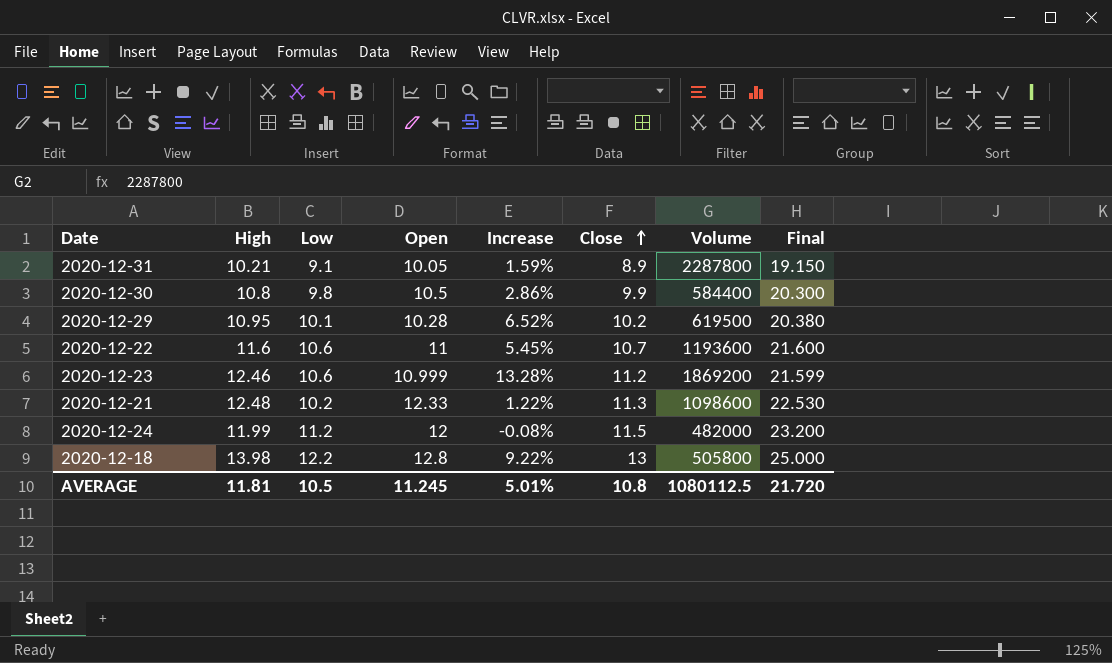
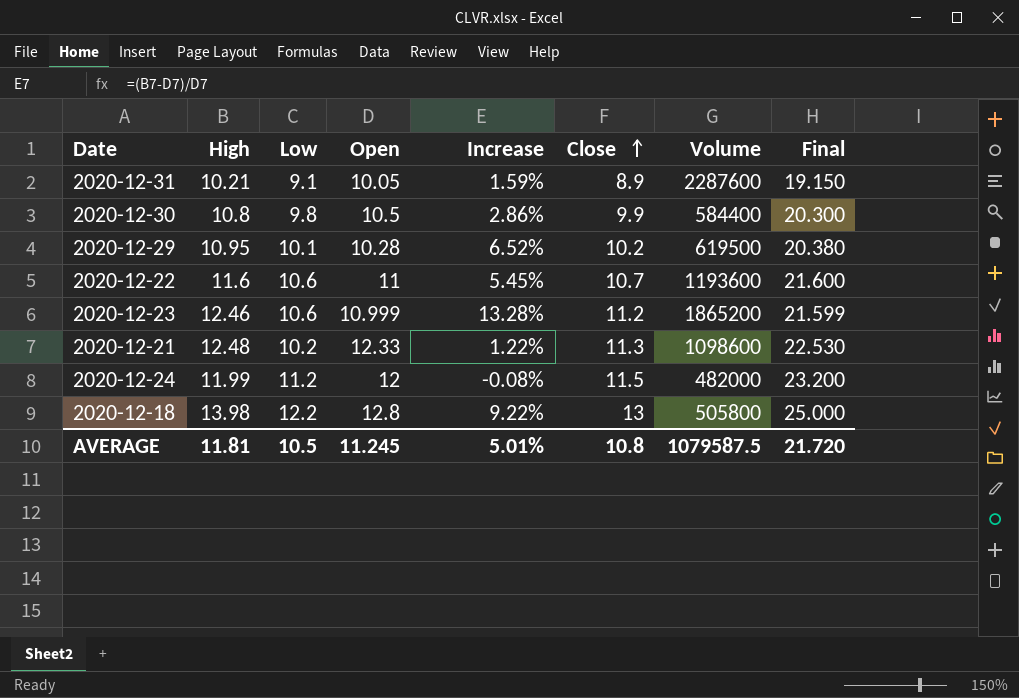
2020-12-31 | Volume: 2287800 -> 2287600
2020-12-23 | Volume: 1869200 -> 1865200
AVERAGE | Volume: 1080112.5 -> 1079587.5

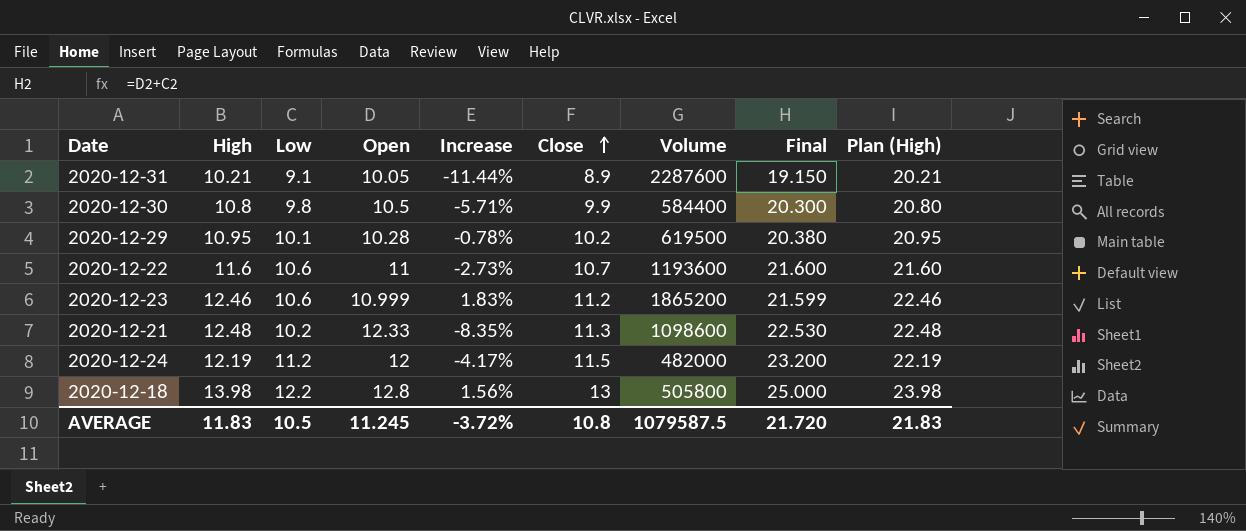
column Increase | formula: ([High] - [Open]) / [Open] -> ([Close] - [Open]) / [Open]
column Plan (High) | formula: none -> [High] + 10
2020-12-24 | High: 11.99 -> 12.19
AVERAGE | High: 11.81 -> 11.83
AVERAGE | Increase: 5.01% -> -3.72%

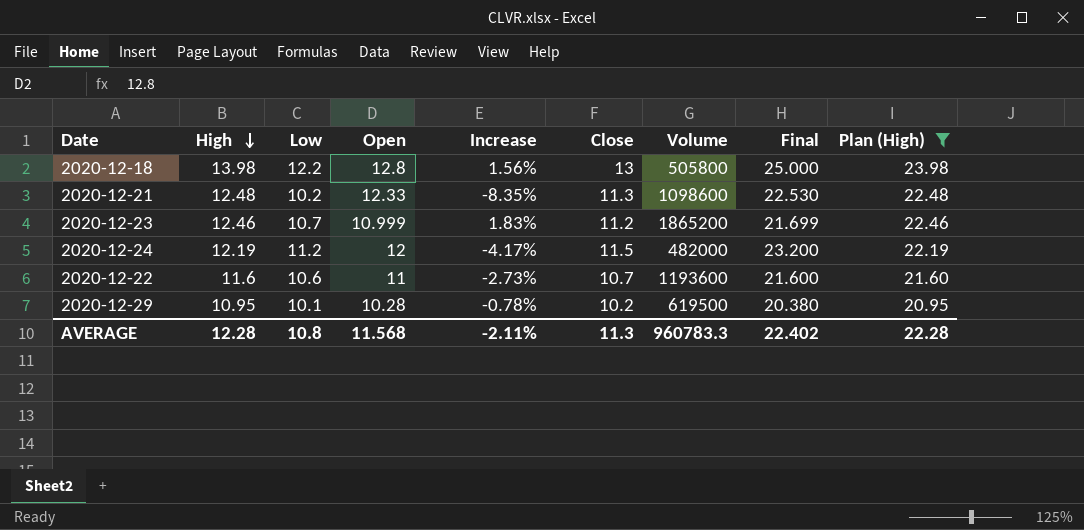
filter: none -> Plan (High) >= 20.95
row order: Close ascending -> High descending
2020-12-23 | Low: 10.6 -> 10.7
2020-12-23 | Final: 21.599 -> 21.699
AVERAGE | High: 11.83 -> 12.28
AVERAGE | Low: 10.5 -> 10.8
AVERAGE | Open: 11.245 -> 11.568
AVERAGE | Increase: -3.72% -> -2.11%
AVERAGE | Close: 10.8 -> 11.3
AVERAGE | Volume: 1079587.5 -> 960783.3
AVERAGE | Final: 21.720 -> 22.402
AVERAGE | Plan (High): 21.83 -> 22.28

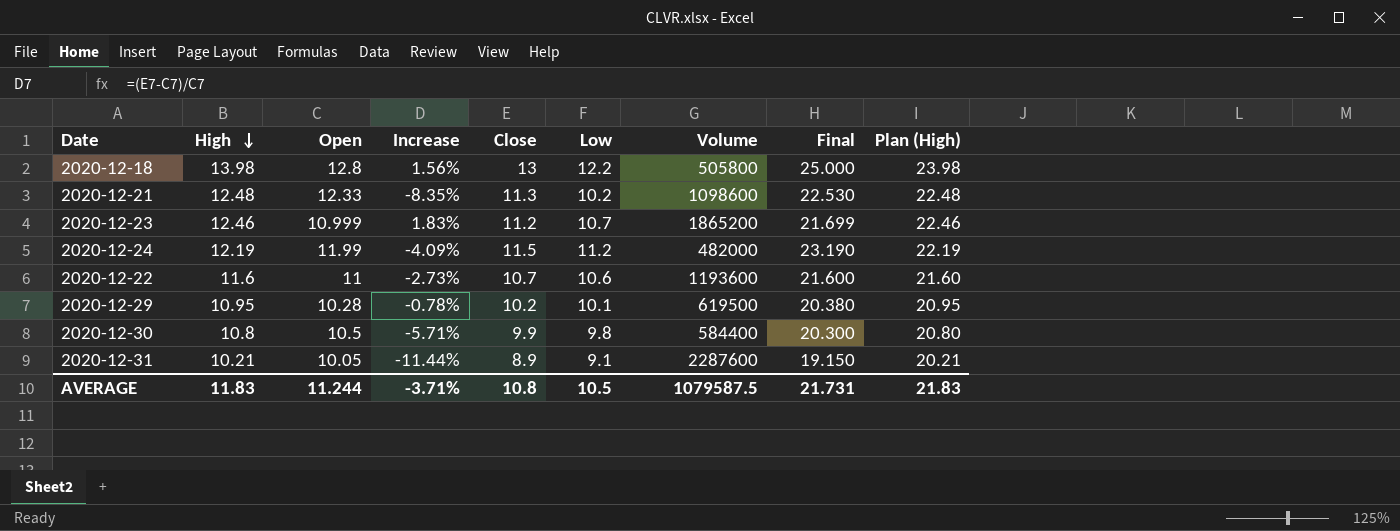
filter: Plan (High) >= 20.95 -> none
column Low | position: 3 -> 6
2020-12-24 | Open: 12 -> 11.99
2020-12-24 | Increase: -4.17% -> -4.09%
2020-12-24 | Final: 23.200 -> 23.190
AVERAGE | High: 12.28 -> 11.83
AVERAGE | Open: 11.568 -> 11.244
AVERAGE | Increase: -2.11% -> -3.71%
AVERAGE | Close: 11.3 -> 10.8
AVERAGE | Low: 10.8 -> 10.5
AVERAGE | Volume: 960783.3 -> 1079587.5
AVERAGE | Final: 22.402 -> 21.731
AVERAGE | Plan (High): 22.28 -> 21.83

